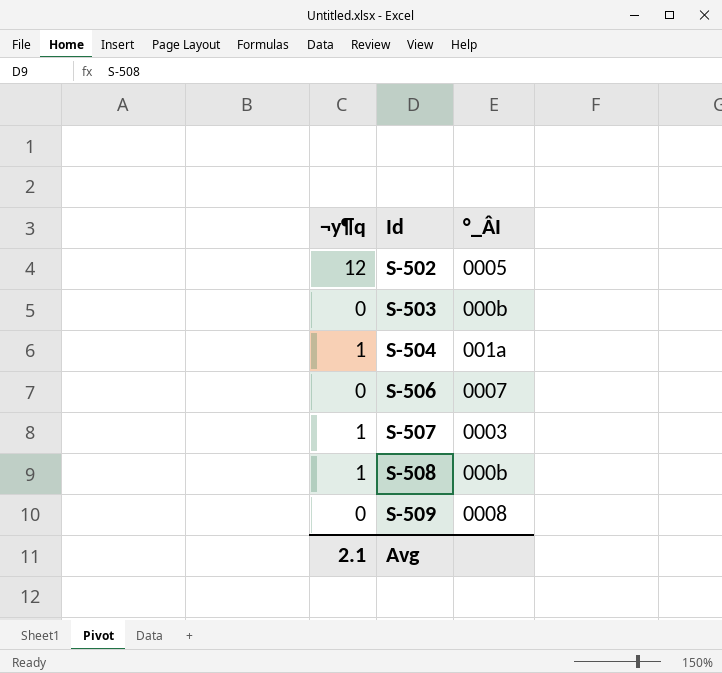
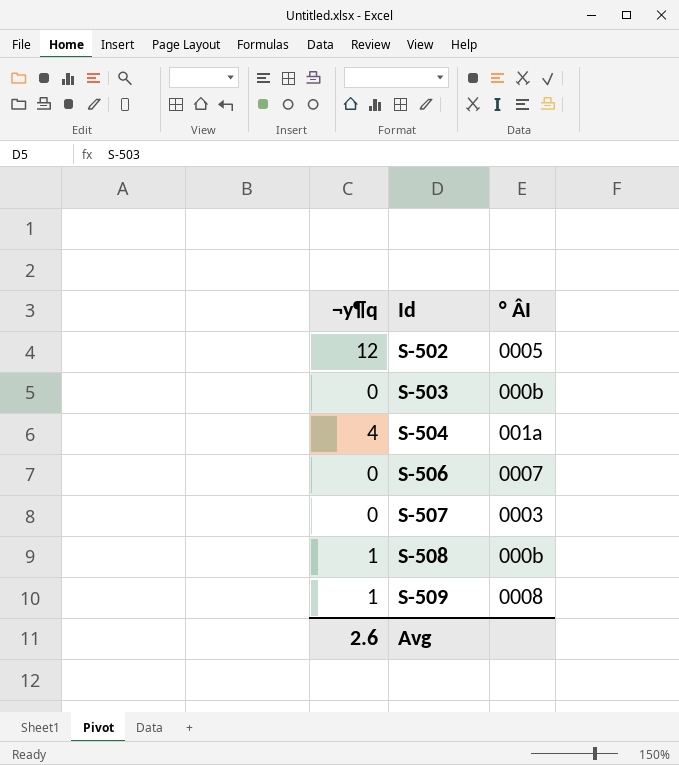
column name: °_ÂI -> ° ÂI
S-504 | ¬y¶q: 1 -> 4
S-507 | ¬y¶q: 1 -> 0
S-509 | ¬y¶q: 0 -> 1
Avg | ¬y¶q: 2.1 -> 2.6

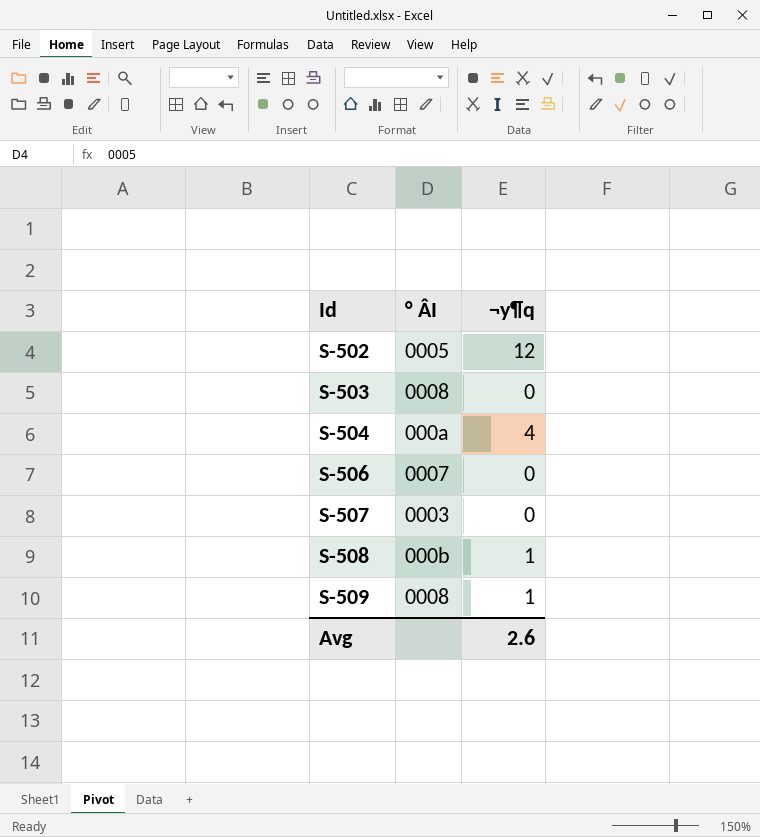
column ¬y¶q | position: 1 -> 3
S-503 | ° ÂI: 000b -> 0008
S-504 | ° ÂI: 001a -> 000a

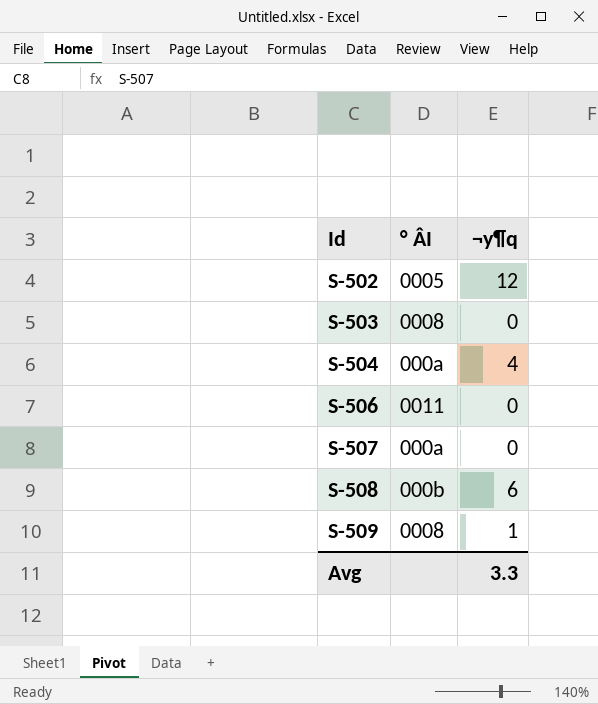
S-506 | ° ÂI: 0007 -> 0011
S-507 | ° ÂI: 0003 -> 000a
S-508 | ¬y¶q: 1 -> 6
Avg | ¬y¶q: 2.6 -> 3.3

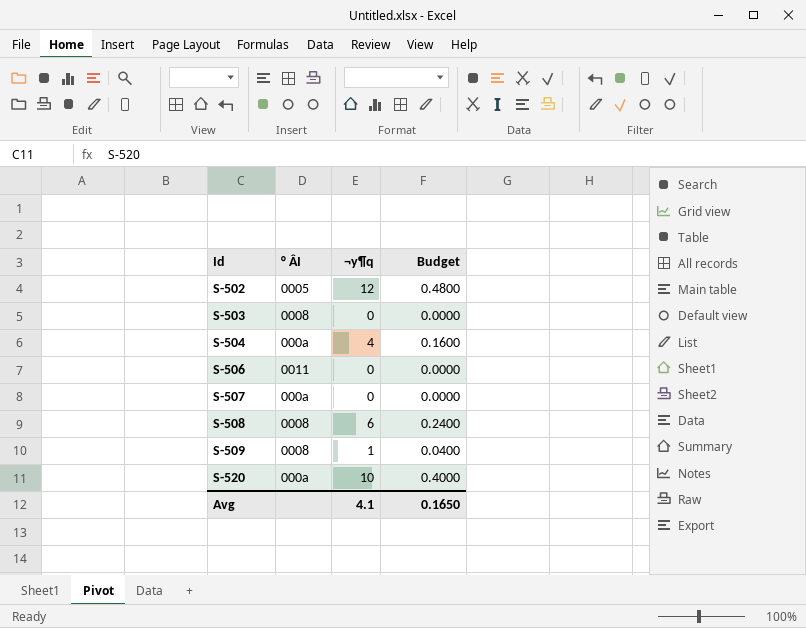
column Budget | formula: none -> [¬y¶q] * 0.04
S-508 | ° ÂI: 000b -> 0008
row S-520: none -> 000a | 10 | 0.4000
Avg | ¬y¶q: 3.3 -> 4.1

